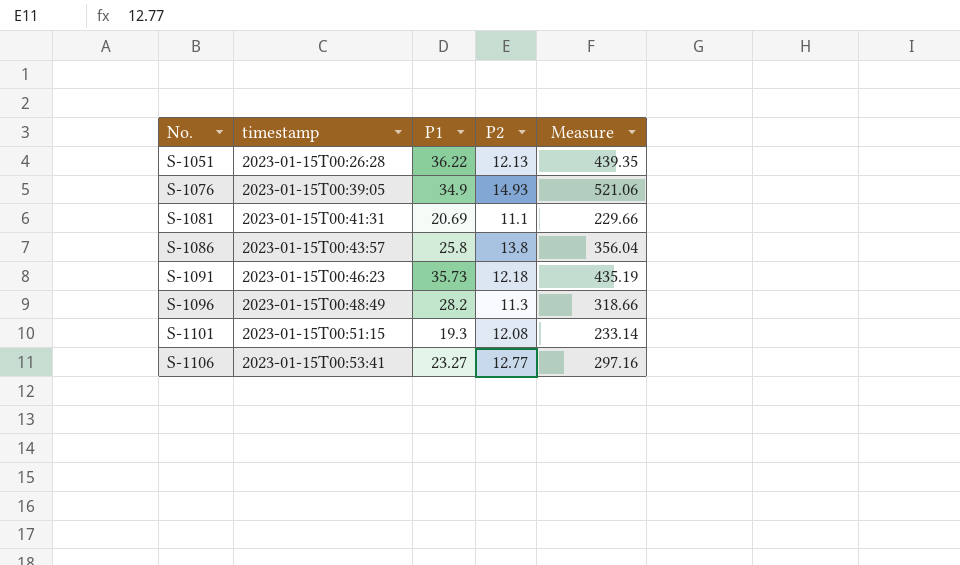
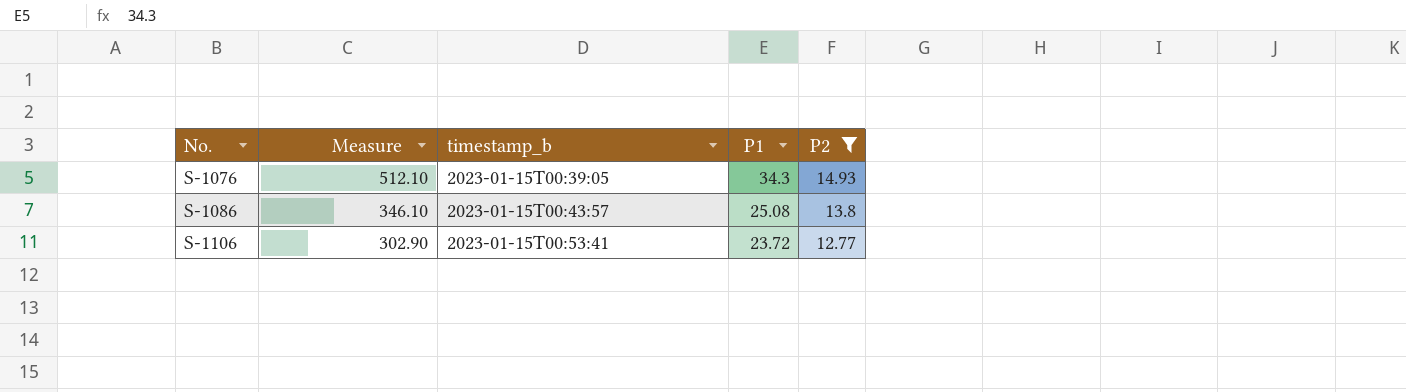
filter: none -> P2 >= 12.77
column Measure | position: 5 -> 2
column name: timestamp -> timestamp_b
S-1076 | Measure: 521.06 -> 512.10
S-1076 | P1: 34.9 -> 34.3
S-1086 | Measure: 356.04 -> 346.10
S-1086 | P1: 25.8 -> 25.08
S-1106 | Measure: 297.16 -> 302.90
S-1106 | P1: 23.27 -> 23.72

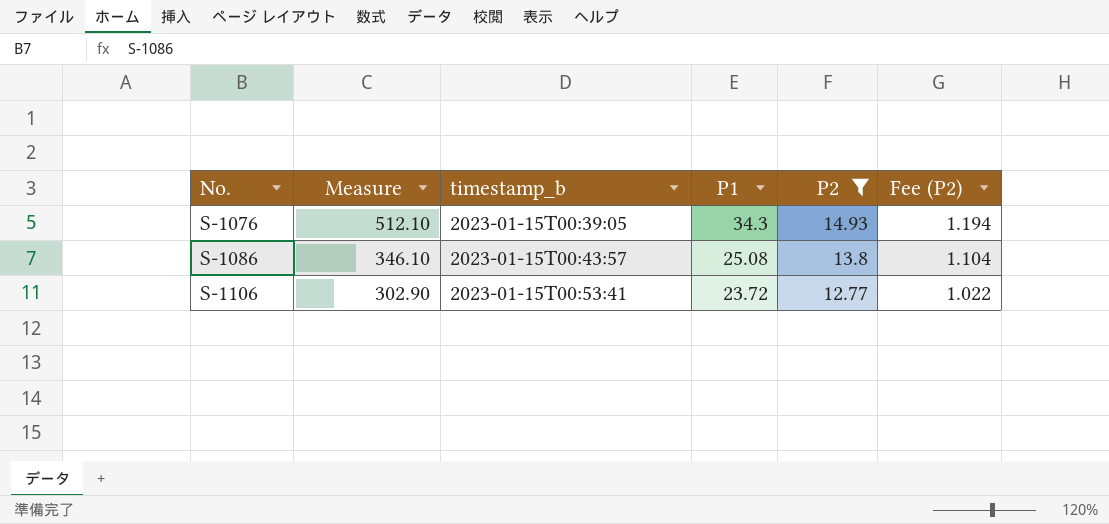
column Fee (P2) | formula: none -> [P2] * 0.08

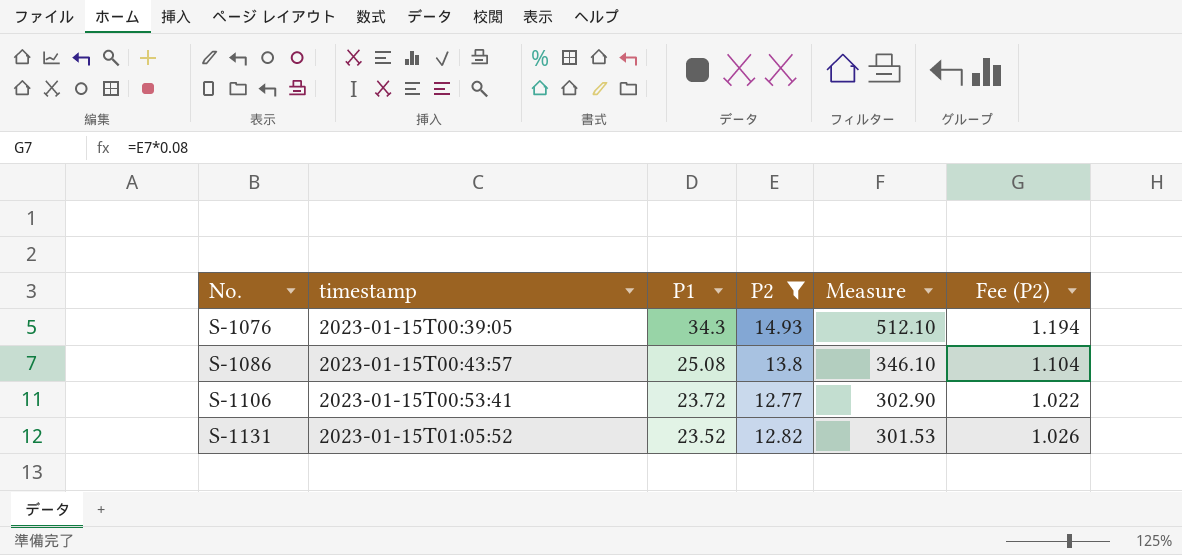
column name: timestamp_b -> timestamp
column Measure | position: 2 -> 5
row S-1131: none -> 2023-01-15T01:05:52 | 23.52 | 12.82 | 301.53 | 1.026

